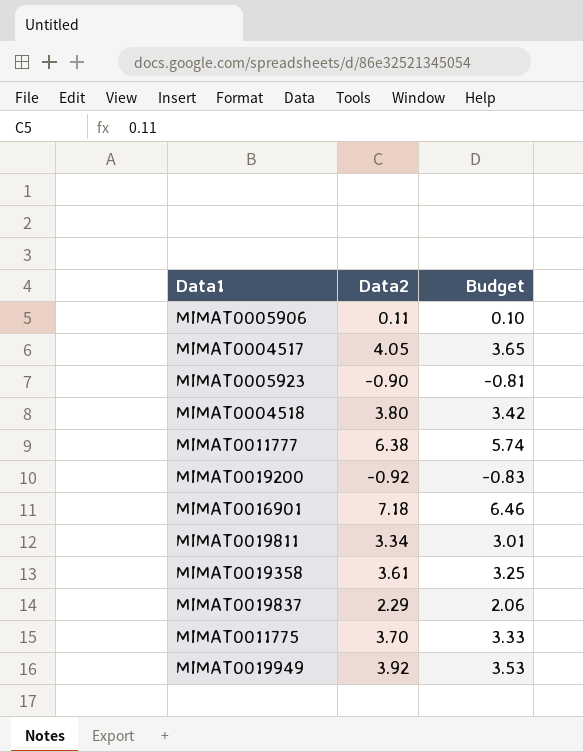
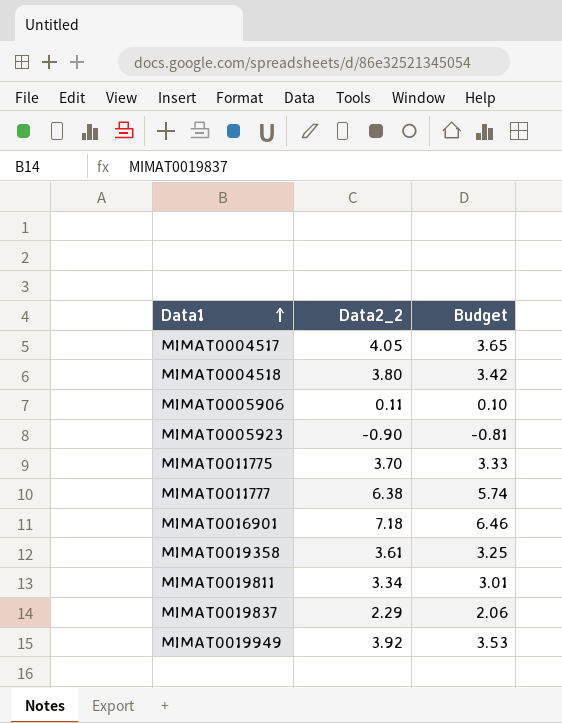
row order: none -> Data1 ascending
column name: Data2 -> Data2_2
row MIMAT0019200: -0.92 | -0.83 -> none

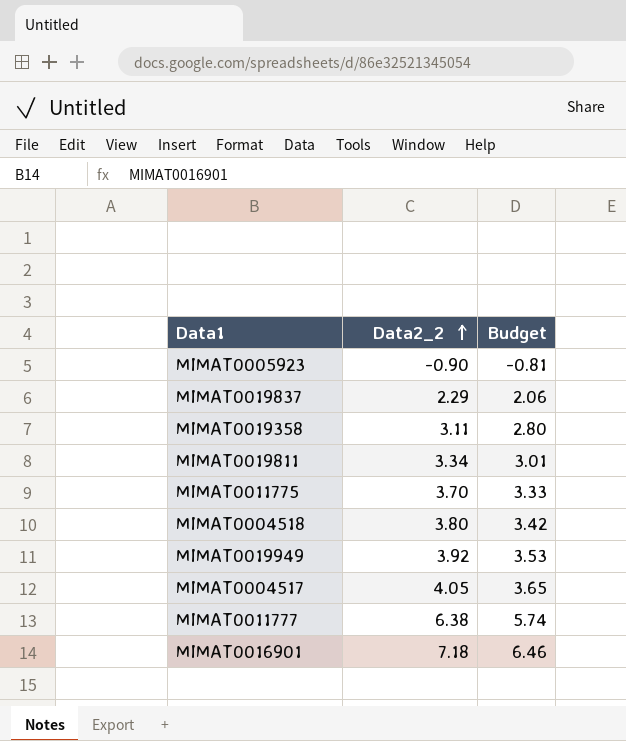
row order: Data1 ascending -> Data2_2 ascending
row MIMAT0005906: 0.11 | 0.10 -> none
MIMAT0019358 | Data2_2: 3.61 -> 3.11
MIMAT0019358 | Budget: 3.25 -> 2.80

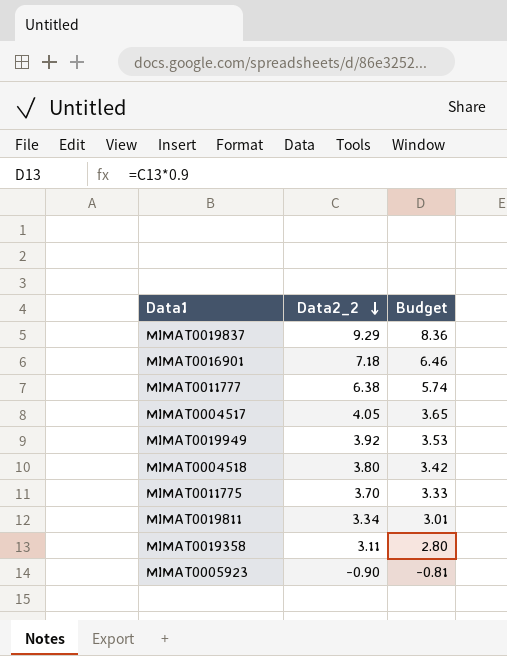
row order: Data2_2 ascending -> Data2_2 descending
MIMAT0019837 | Data2_2: 2.29 -> 9.29
MIMAT0019837 | Budget: 2.06 -> 8.36

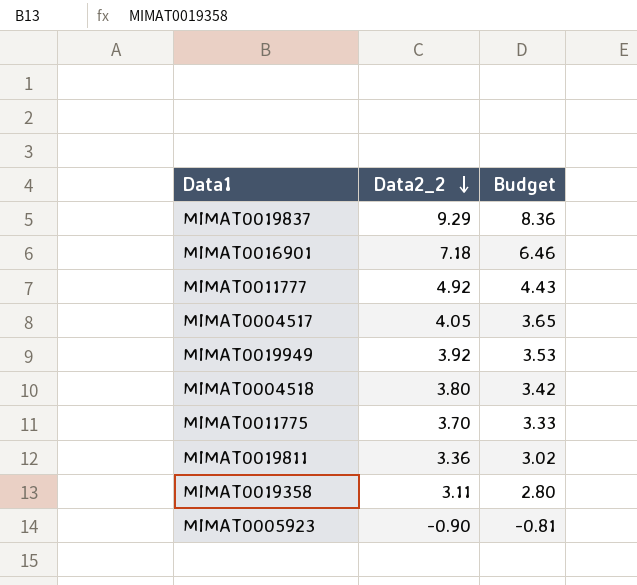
MIMAT0011777 | Data2_2: 6.38 -> 4.92
MIMAT0011777 | Budget: 5.74 -> 4.43
MIMAT0019811 | Data2_2: 3.34 -> 3.36
MIMAT0019811 | Budget: 3.01 -> 3.02

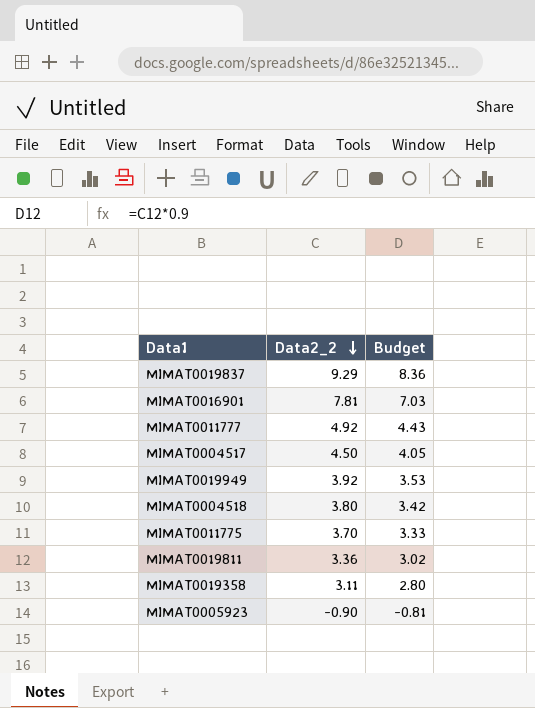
MIMAT0016901 | Data2_2: 7.18 -> 7.81
MIMAT0016901 | Budget: 6.46 -> 7.03
MIMAT0004517 | Data2_2: 4.05 -> 4.50
MIMAT0004517 | Budget: 3.65 -> 4.05

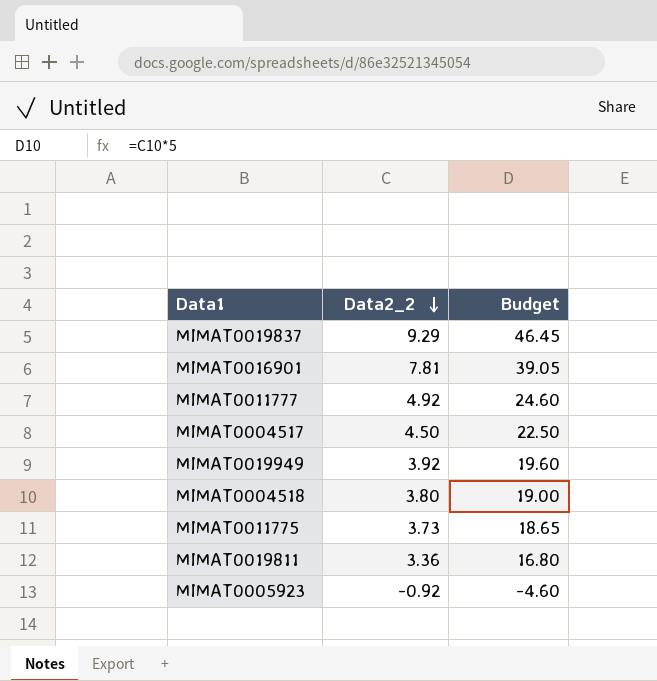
column Budget | formula: [Data2_2] * 0.9 -> [Data2_2] * 5
row MIMAT0019358: 3.11 | 2.80 -> none
MIMAT0011775 | Data2_2: 3.70 -> 3.73
MIMAT0005923 | Data2_2: -0.90 -> -0.92

